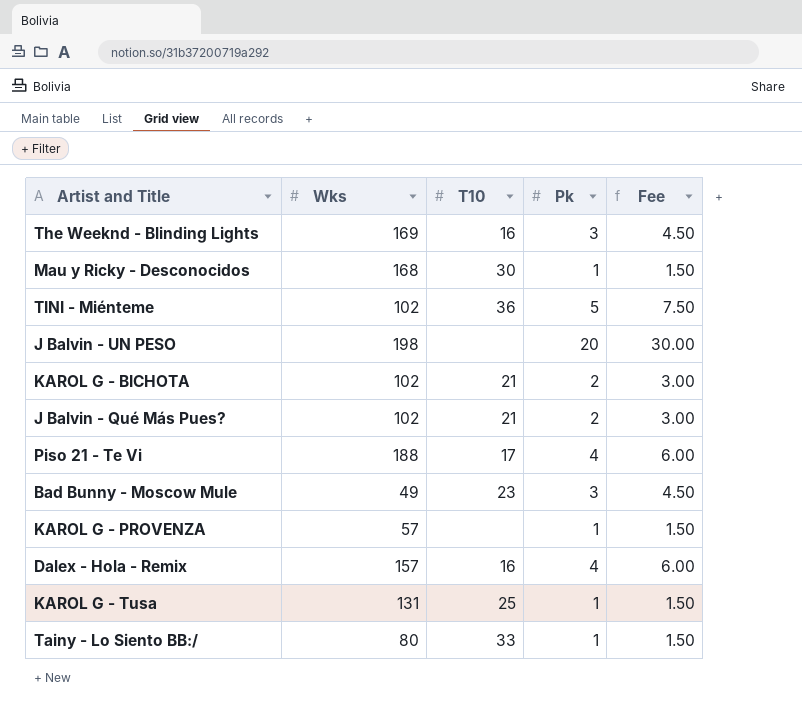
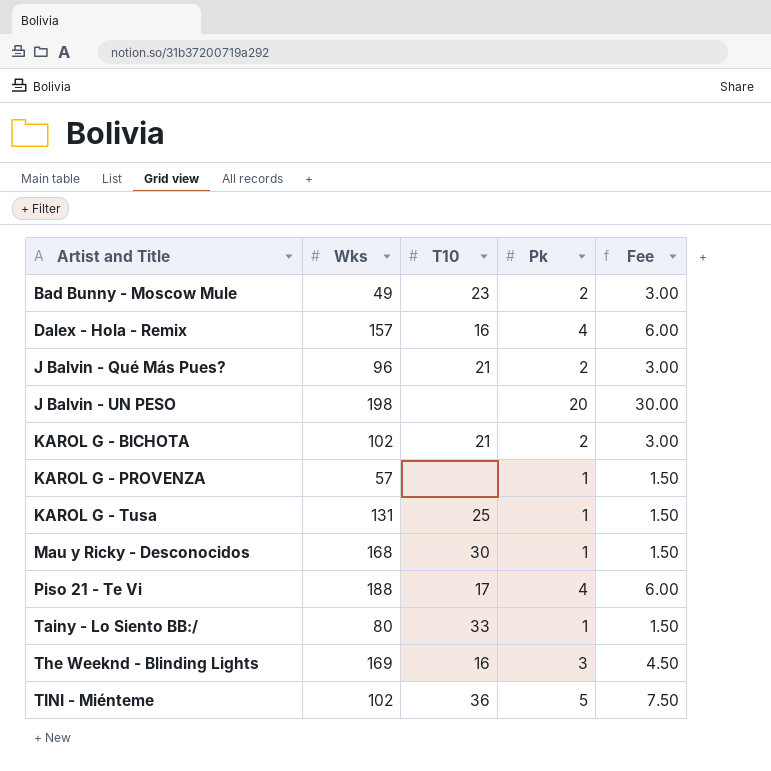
row order: none -> Artist and Title ascending
Bad Bunny - Moscow Mule | Pk: 3 -> 2
Bad Bunny - Moscow Mule | Fee: 4.50 -> 3.00
J Balvin - Qué Más Pues? | Wks: 102 -> 96

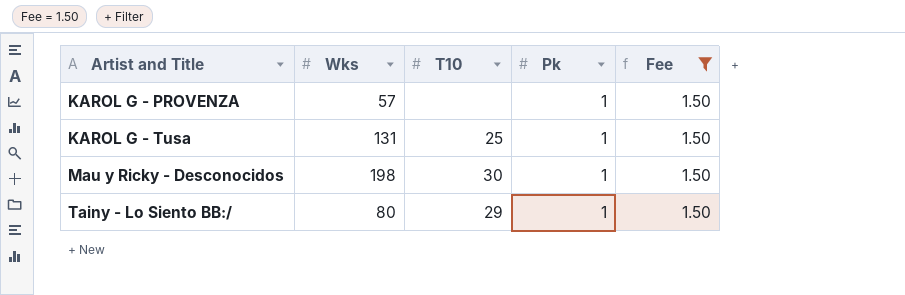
filter: none -> Fee = 1.50
Mau y Ricky - Desconocidos | Wks: 168 -> 198
Tainy - Lo Siento BB:/ | T10: 33 -> 29

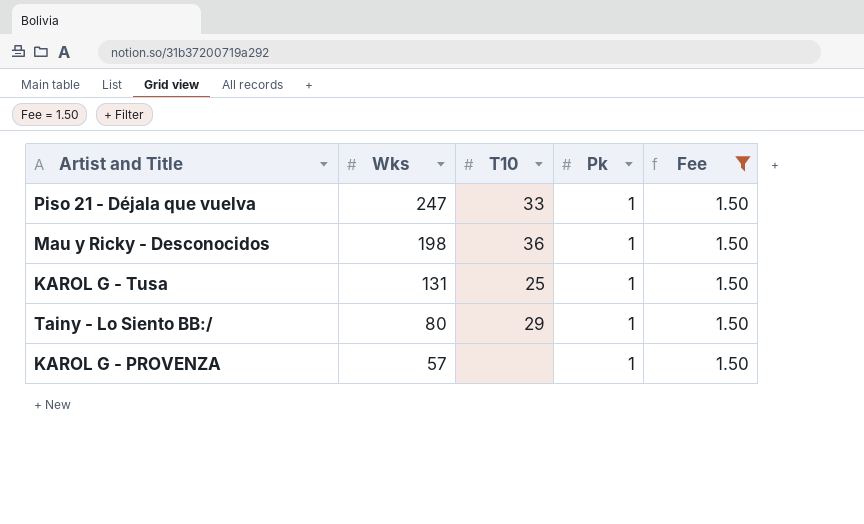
row order: Artist and Title ascending -> Wks descending
row Piso 21 - Déjala que vuelva: none -> 247 | 33 | 1 | 1.50
Mau y Ricky - Desconocidos | T10: 30 -> 36

